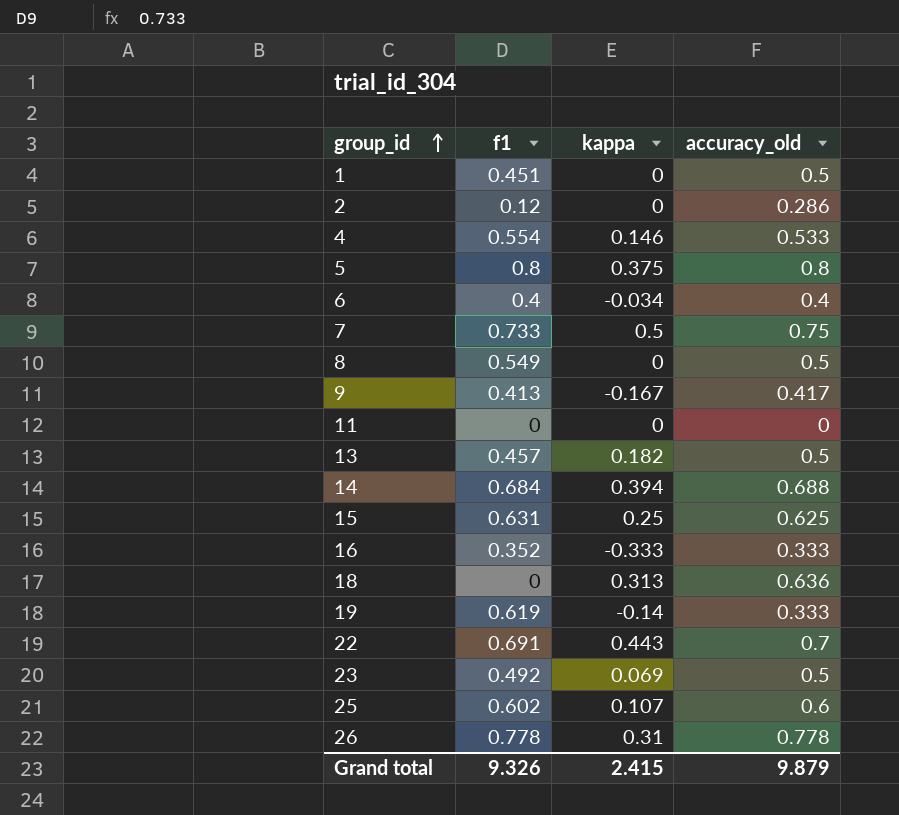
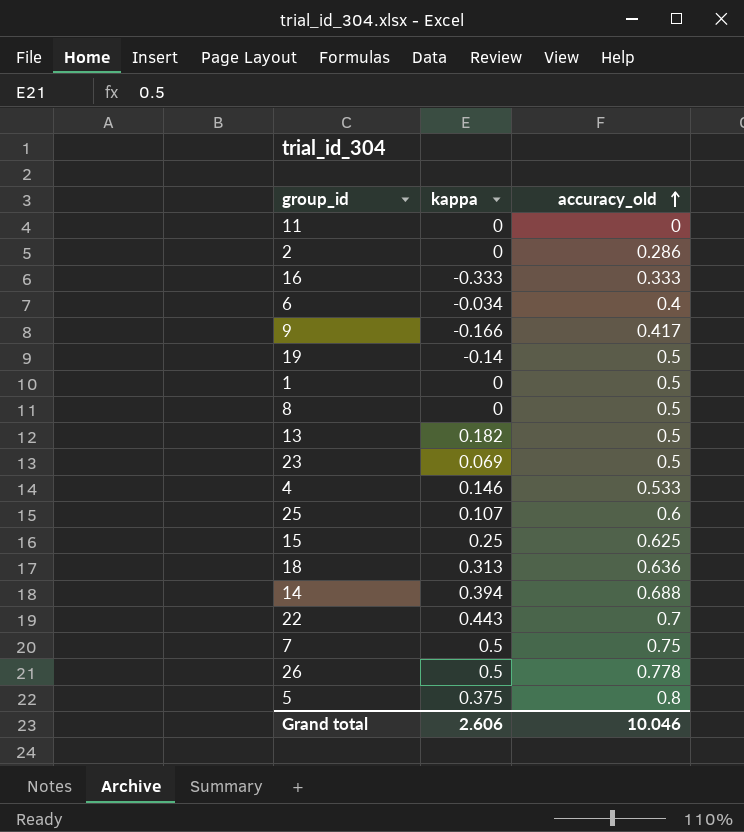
row order: group_id ascending -> accuracy_old ascending
column f1 | position: 2 -> none
9 | kappa: -0.167 -> -0.166
19 | accuracy_old: 0.333 -> 0.5
26 | kappa: 0.31 -> 0.5
Grand total | kappa: 2.415 -> 2.606
Grand total | accuracy_old: 9.879 -> 10.046

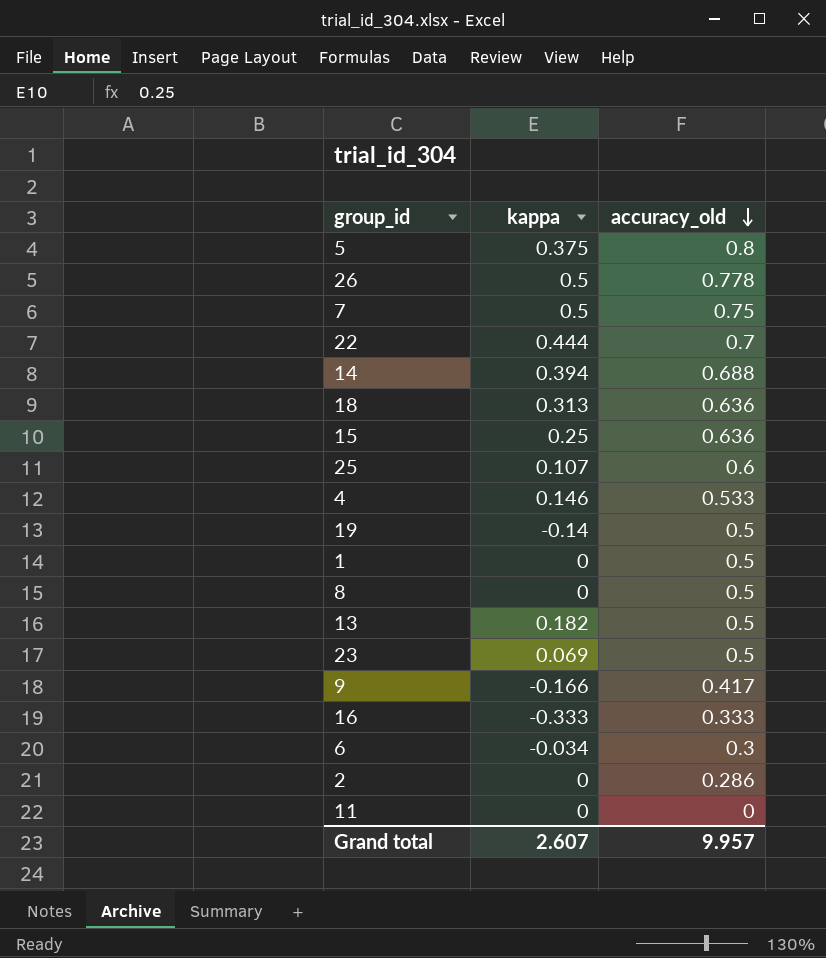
row order: accuracy_old ascending -> accuracy_old descending
22 | kappa: 0.443 -> 0.444
15 | accuracy_old: 0.625 -> 0.636
6 | accuracy_old: 0.4 -> 0.3
Grand total | kappa: 2.606 -> 2.607
Grand total | accuracy_old: 10.046 -> 9.957

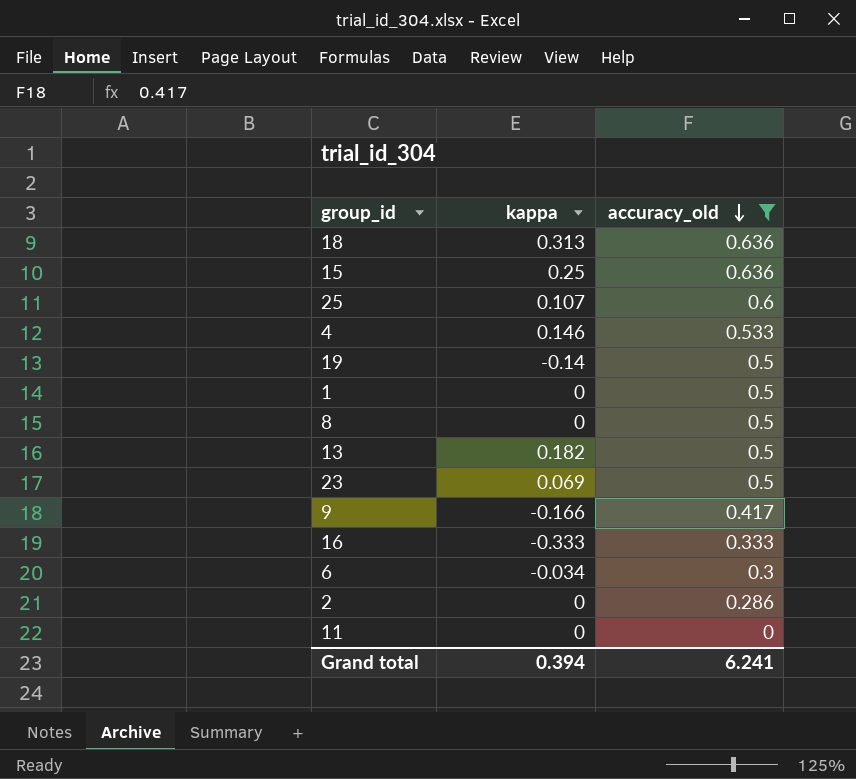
filter: none -> accuracy_old <= 0.636
Grand total | kappa: 2.607 -> 0.394
Grand total | accuracy_old: 9.957 -> 6.241

